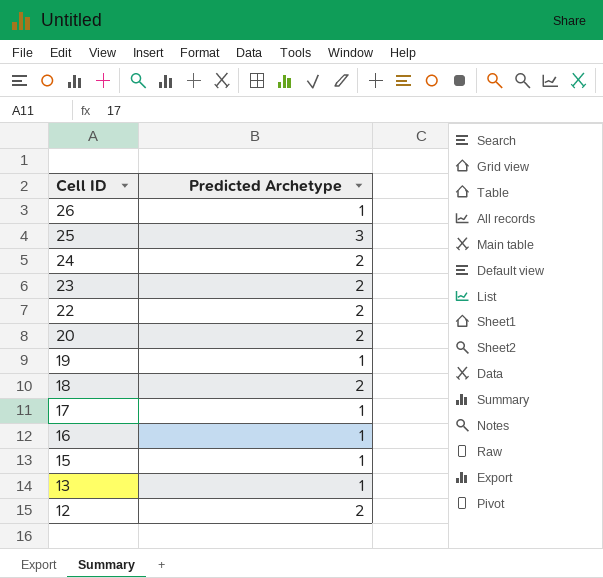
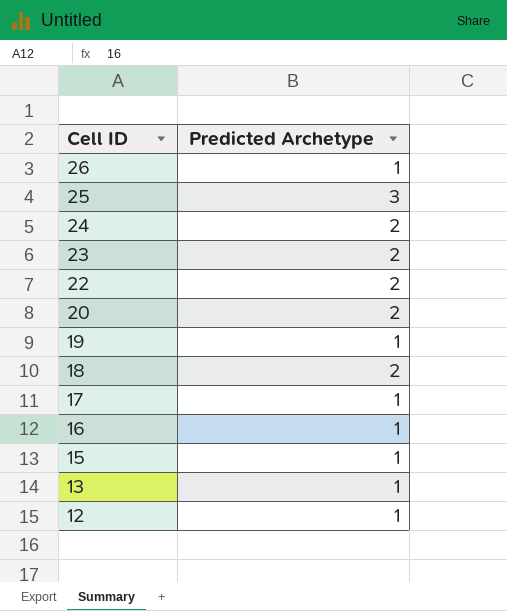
12 | Predicted Archetype: 2 -> 1

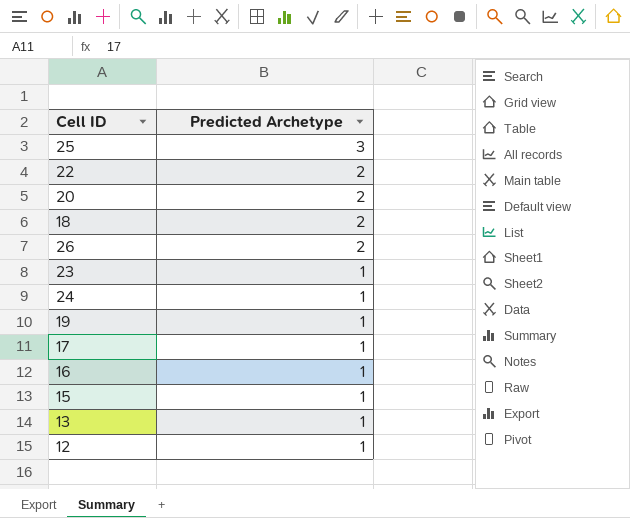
row order: Cell ID descending -> Predicted Archetype descending
26 | Predicted Archetype: 1 -> 2
23 | Predicted Archetype: 2 -> 1
24 | Predicted Archetype: 2 -> 1

